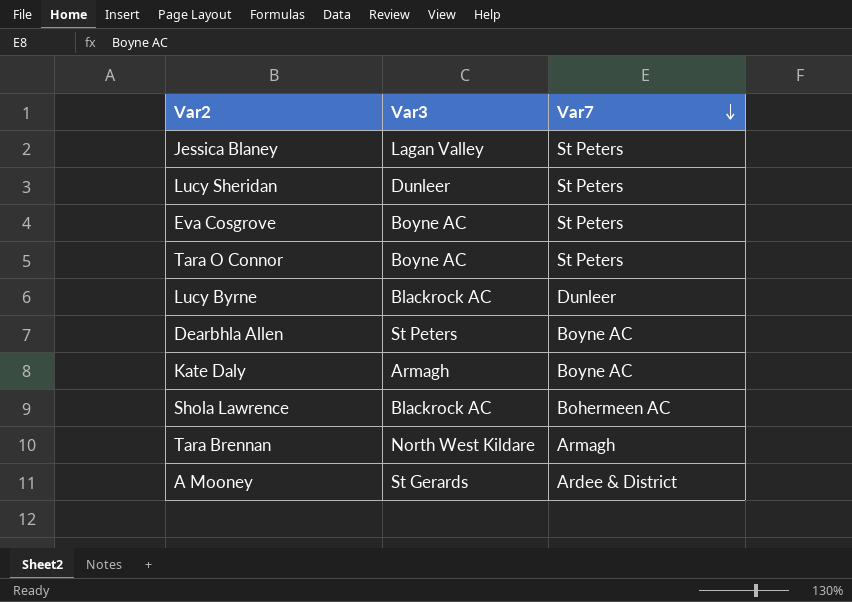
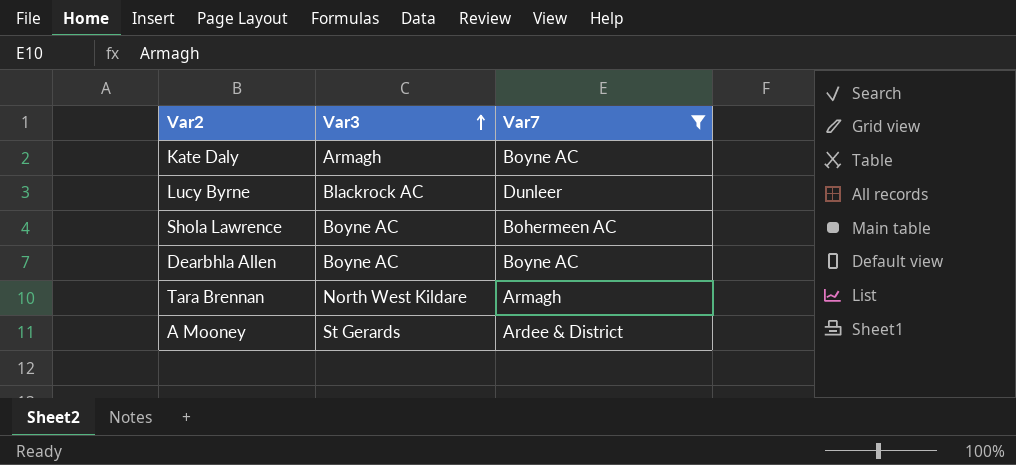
filter: none -> Var7 != St Peters
row order: Var7 descending -> Var3 ascending
Shola Lawrence | Var3: Blackrock AC -> Boyne AC
Dearbhla Allen | Var3: St Peters -> Boyne AC

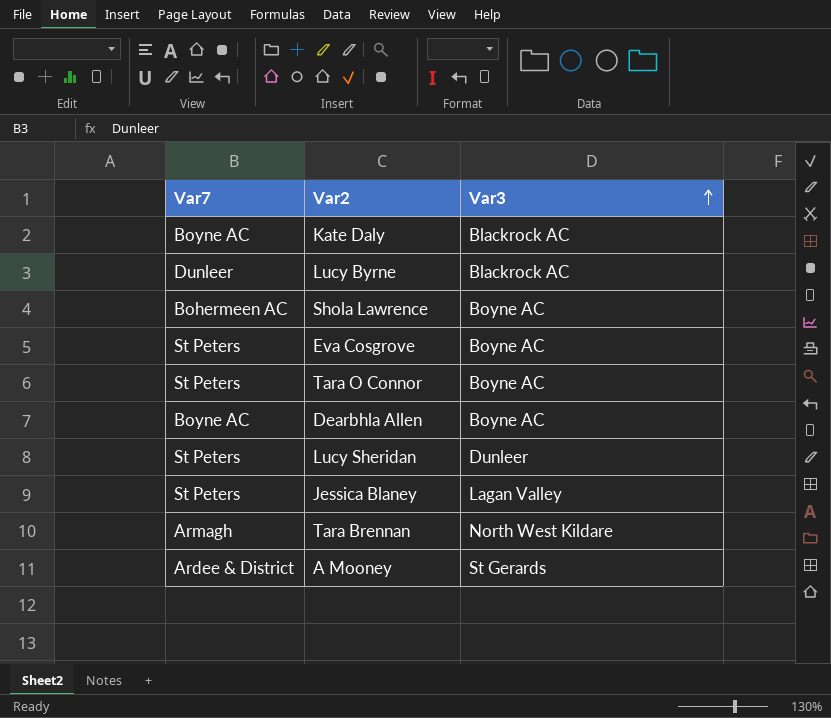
filter: Var7 != St Peters -> none
column Var7 | position: 3 -> 1
Kate Daly | Var3: Armagh -> Blackrock AC

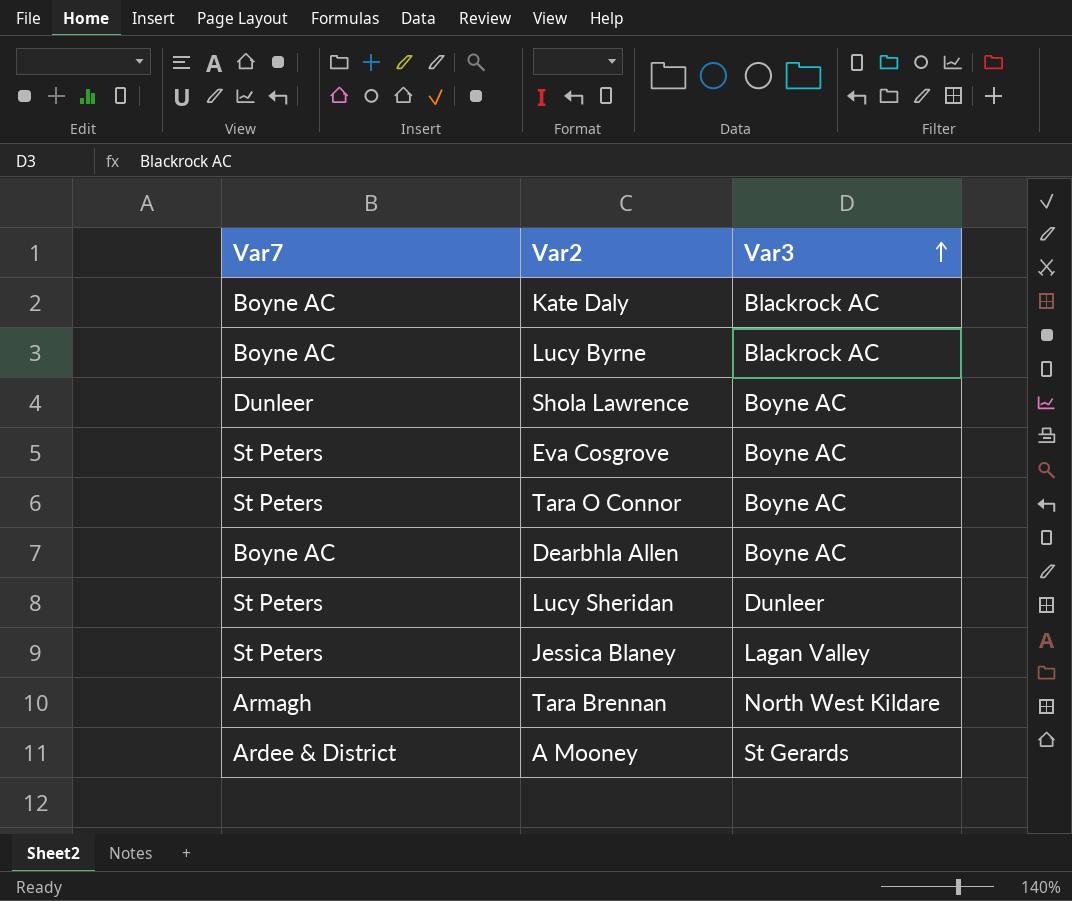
Lucy Byrne | Var7: Dunleer -> Boyne AC
Shola Lawrence | Var7: Bohermeen AC -> Dunleer

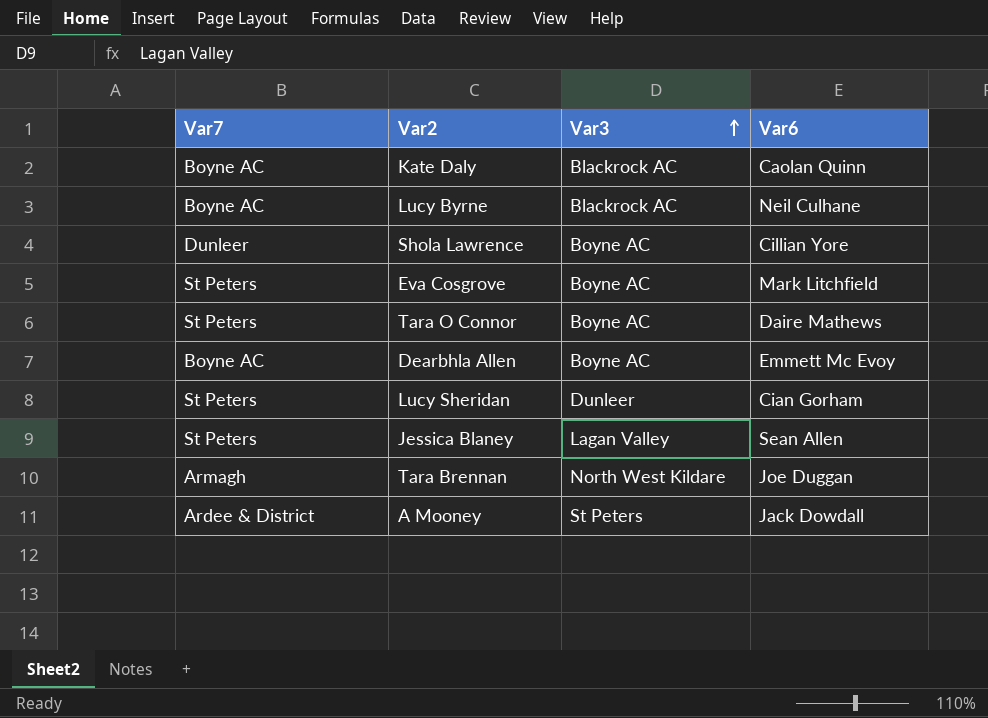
column Var6 | position: none -> 4
A Mooney | Var3: St Gerards -> St Peters

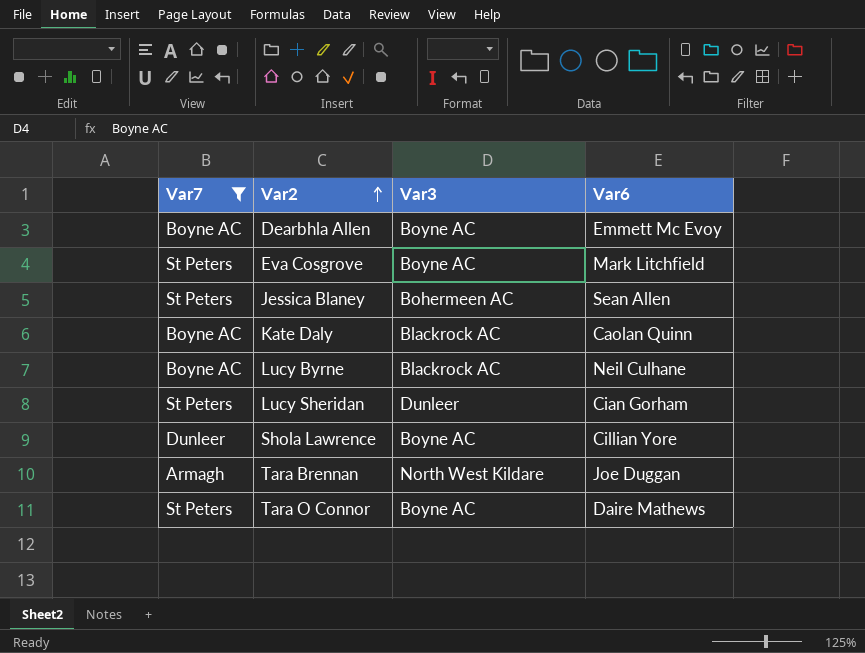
filter: none -> Var7 != Ardee & District
row order: Var3 ascending -> Var2 ascending
Jessica Blaney | Var3: Lagan Valley -> Bohermeen AC

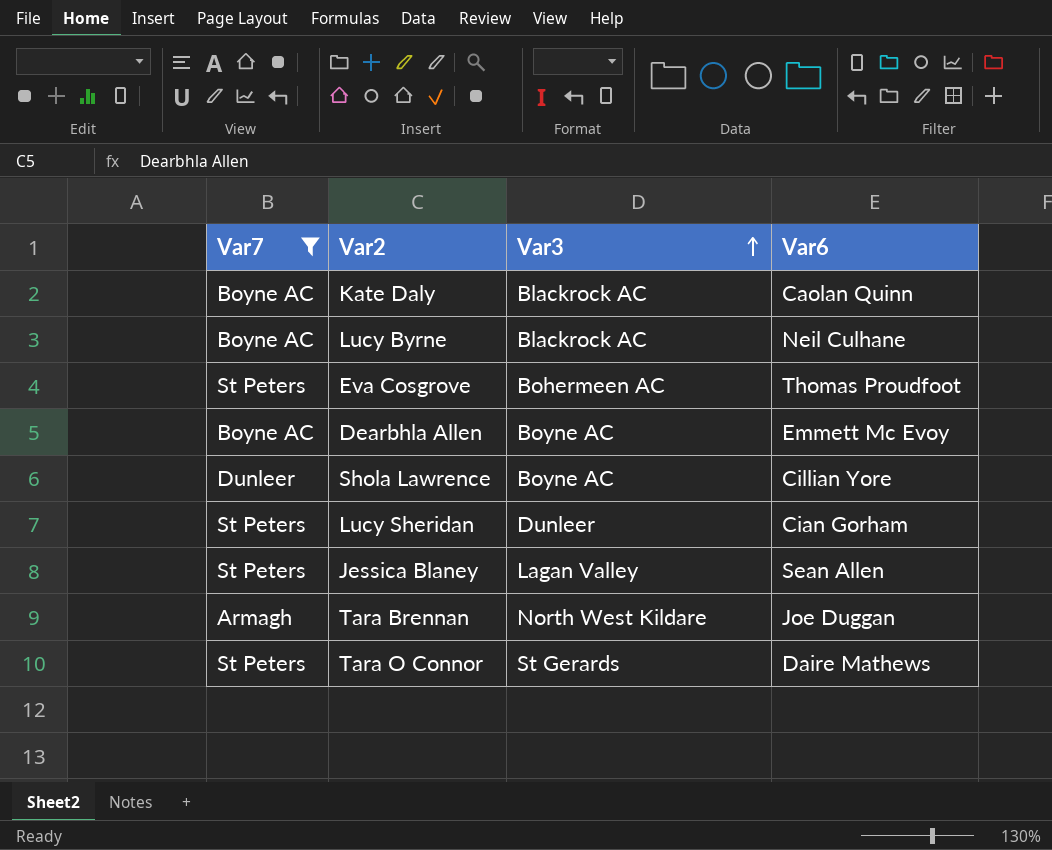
row order: Var2 ascending -> Var3 ascending
Eva Cosgrove | Var3: Boyne AC -> Bohermeen AC
Eva Cosgrove | Var6: Mark Litchfield -> Thomas Proudfoot
Jessica Blaney | Var3: Bohermeen AC -> Lagan Valley
Tara O Connor | Var3: Boyne AC -> St Gerards

